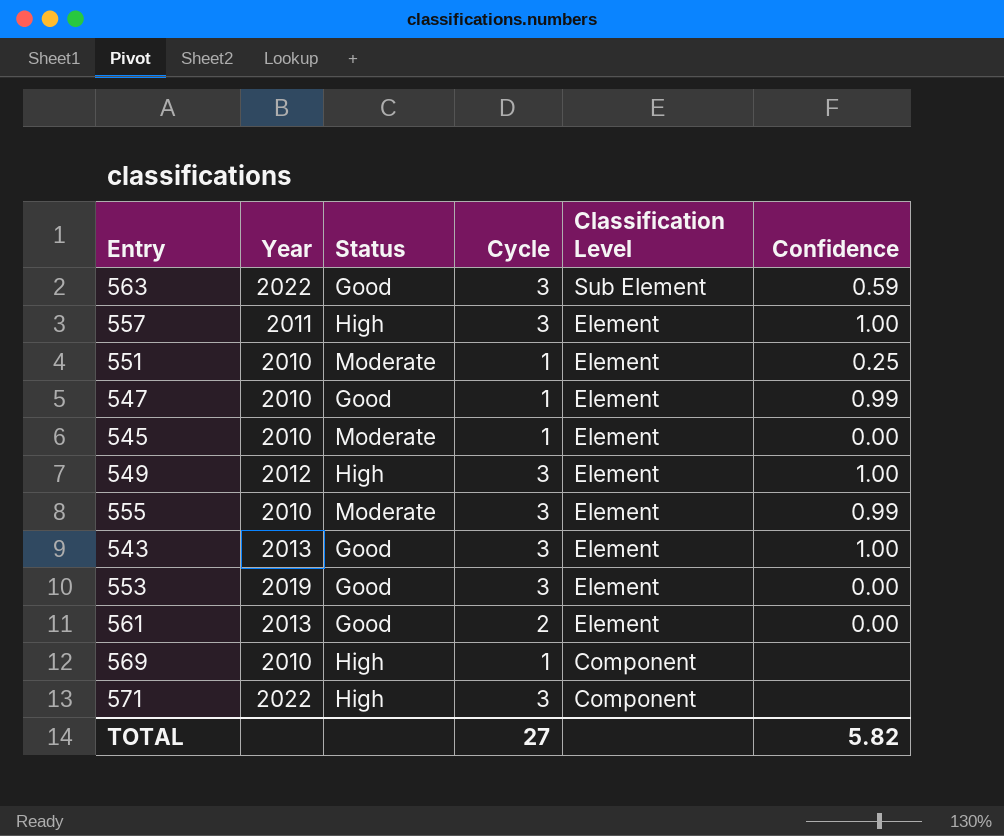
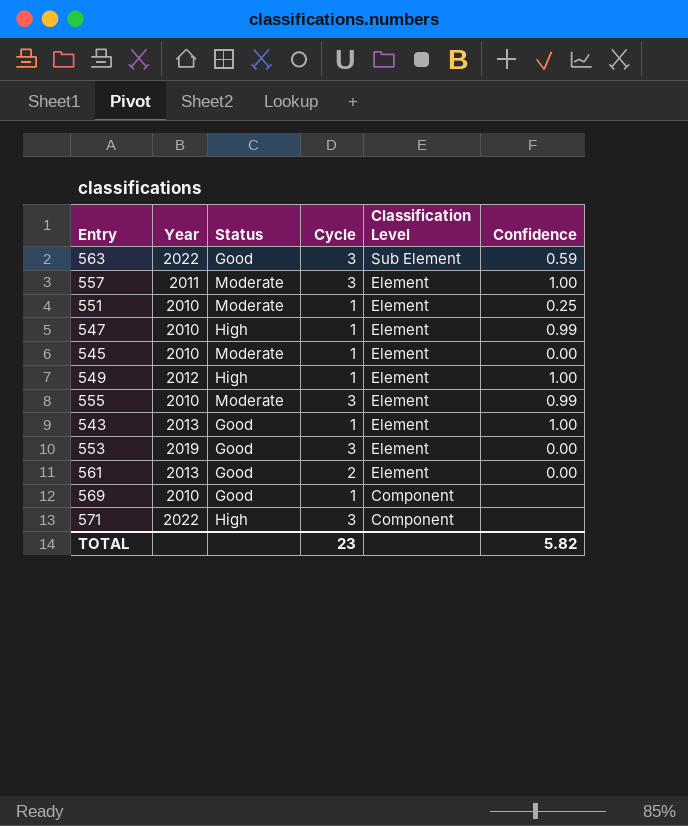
557 | Status: High -> Moderate
547 | Status: Good -> High
549 | Cycle: 3 -> 1
543 | Cycle: 3 -> 1
569 | Status: High -> Good
TOTAL | Cycle: 27 -> 23

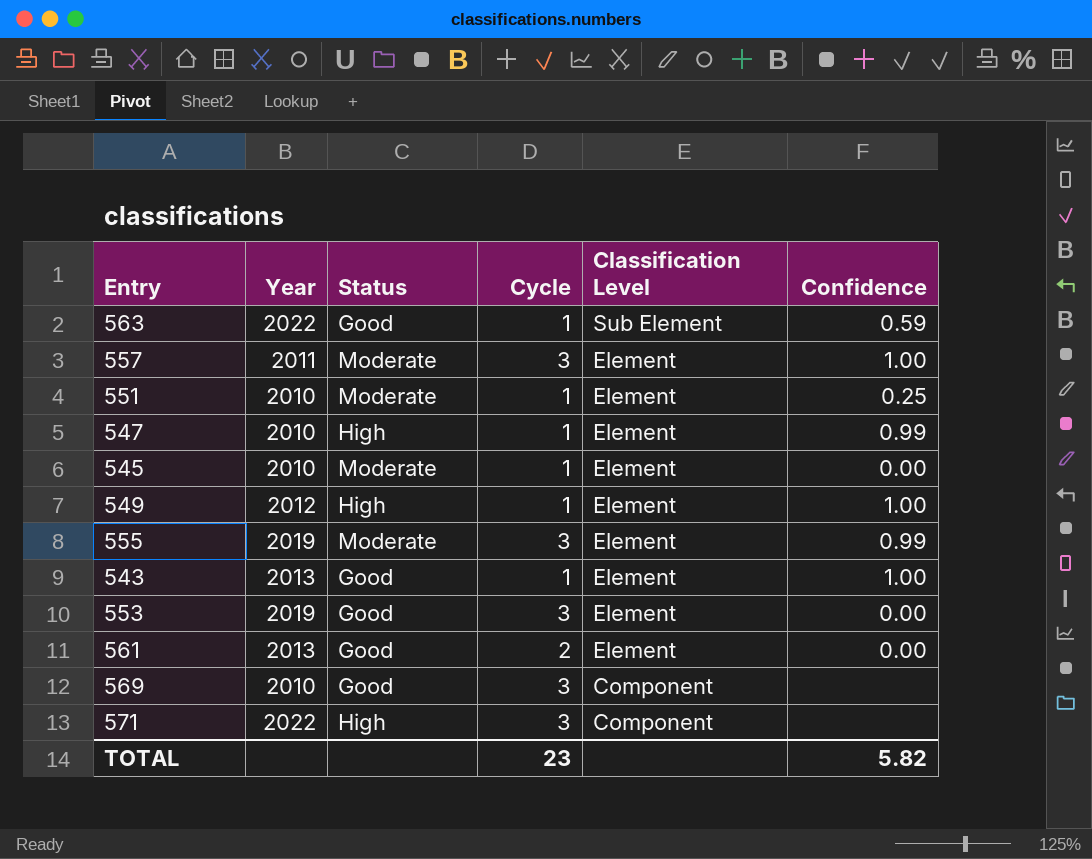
563 | Cycle: 3 -> 1
555 | Year: 2010 -> 2019
569 | Cycle: 1 -> 3

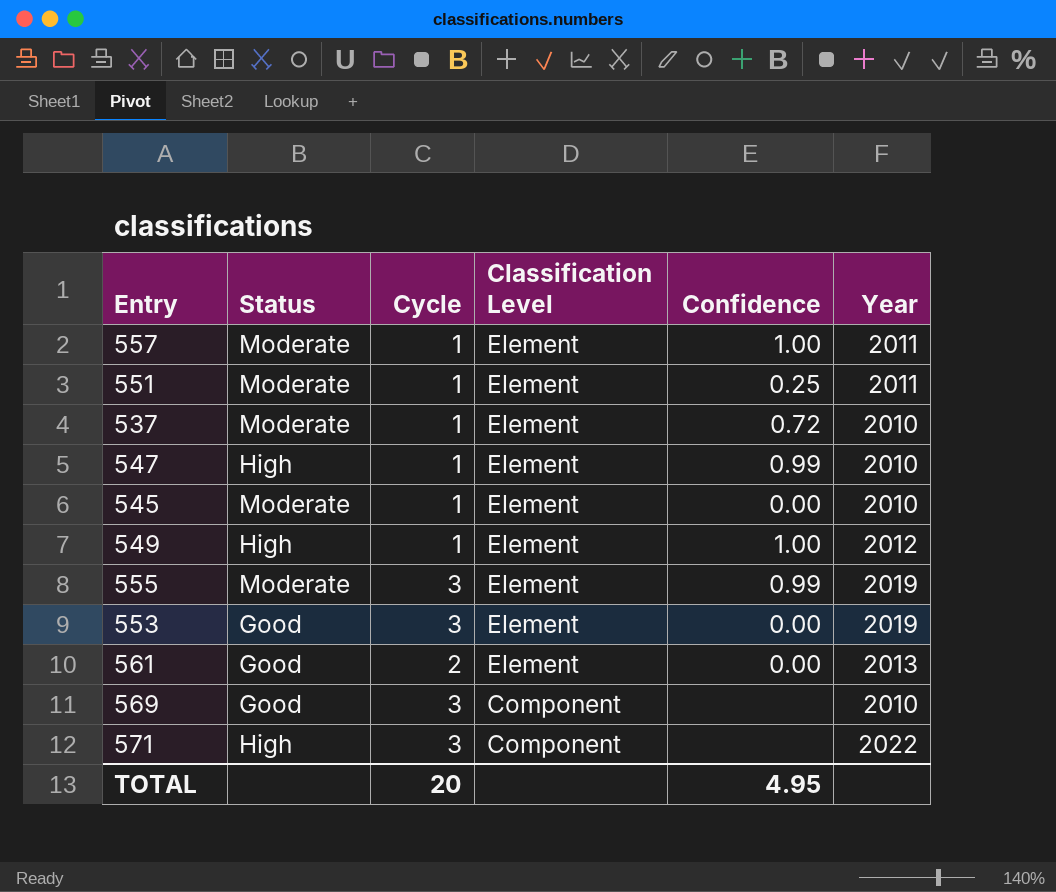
column Year | position: 2 -> 6
row 563: 2022 | Good | 1 | Sub Element | 0.59 -> none
row 543: 2013 | Good | 1 | Element | 1.00 -> none
557 | Cycle: 3 -> 1
551 | Year: 2010 -> 2011
row 537: none -> Moderate | 1 | Element | 0.72 | 2010
TOTAL | Cycle: 23 -> 20
TOTAL | Confidence: 5.82 -> 4.95

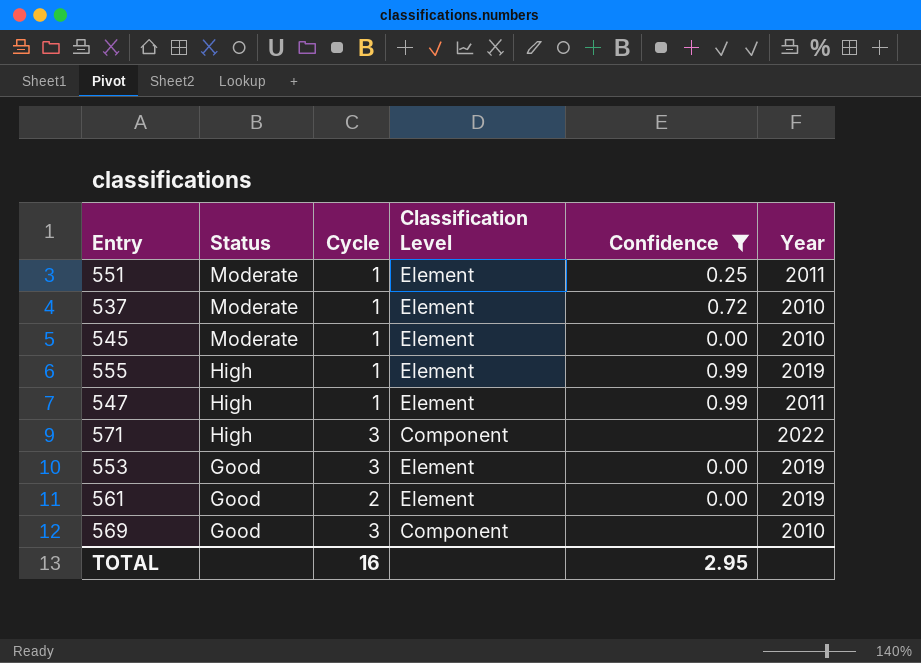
filter: none -> Confidence != 1.00
row order: Classification Level descending -> Status descending
555 | Status: Moderate -> High
555 | Cycle: 3 -> 1
547 | Year: 2010 -> 2011
561 | Year: 2013 -> 2019
TOTAL | Cycle: 20 -> 16
TOTAL | Confidence: 4.95 -> 2.95

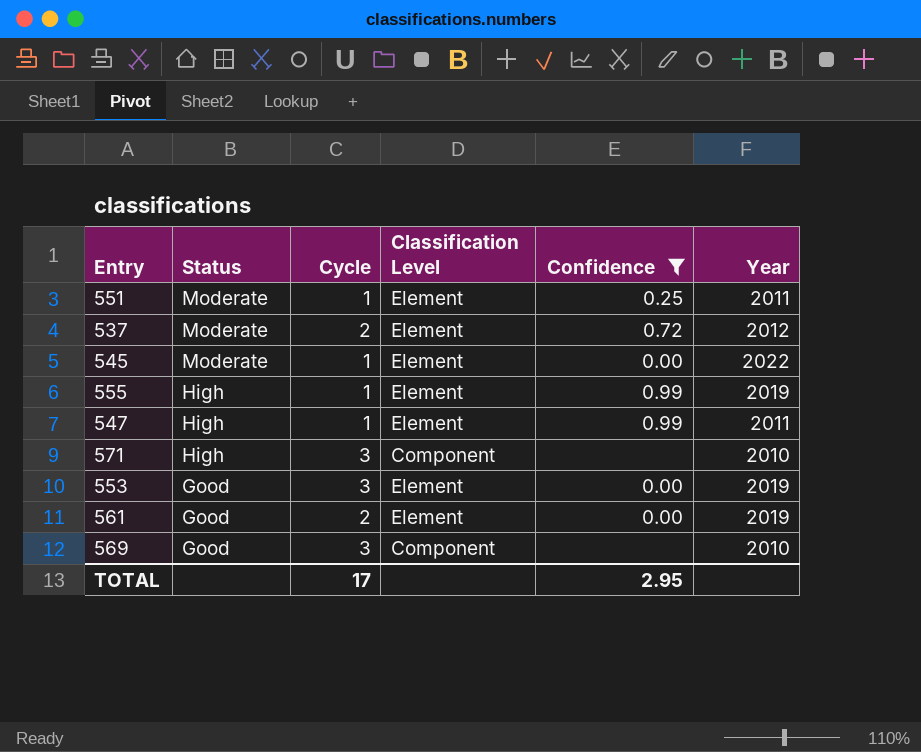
537 | Cycle: 1 -> 2
537 | Year: 2010 -> 2012
545 | Year: 2010 -> 2022
571 | Year: 2022 -> 2010
TOTAL | Cycle: 16 -> 17

